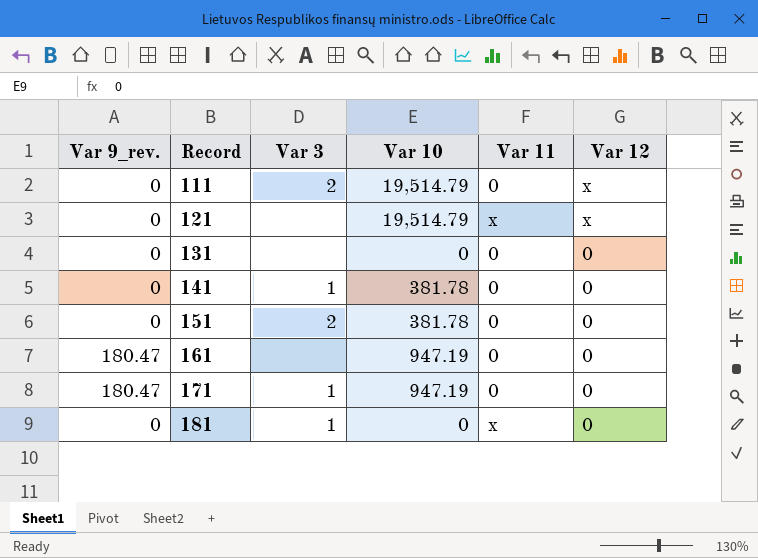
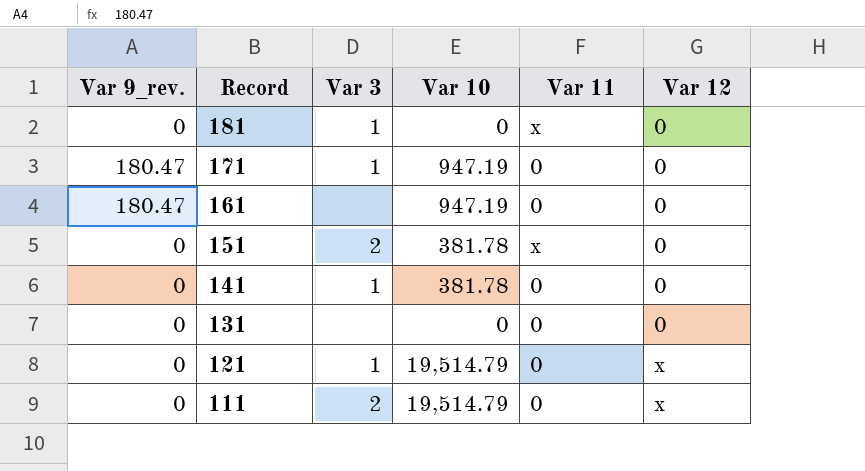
row order: Record ascending -> Record descending
151 | Var 11: 0 -> x
121 | Var 3: none -> 1
121 | Var 11: x -> 0

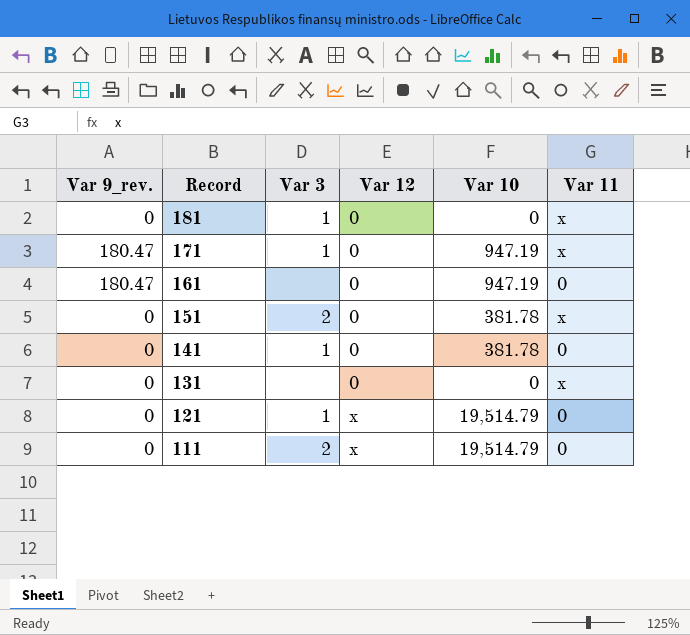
column Var 12 | position: 6 -> 4
171 | Var 11: 0 -> x
131 | Var 11: 0 -> x

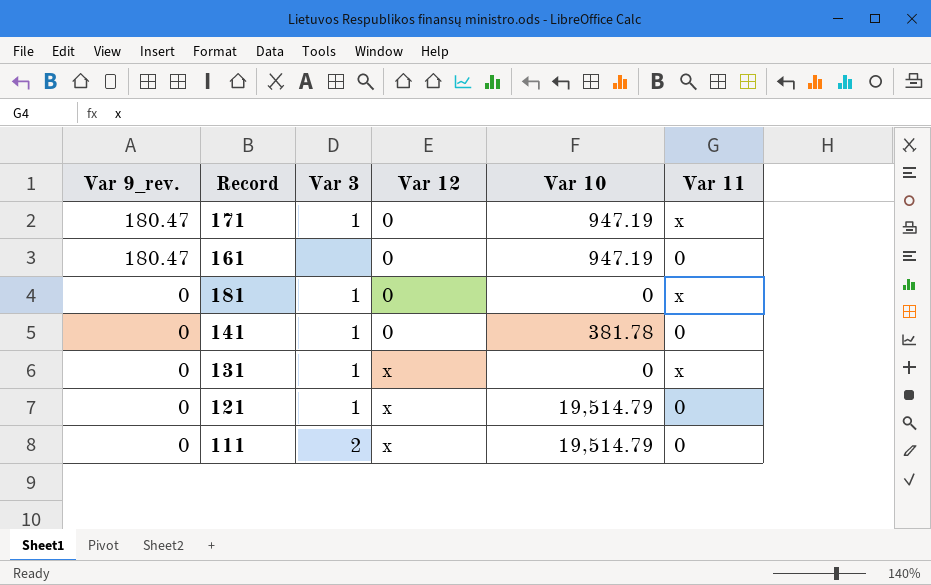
row order: Record descending -> Var 9_rev. descending
row 151: 0 | 2 | 0 | 381.78 | x -> none
131 | Var 3: none -> 1
131 | Var 12: 0 -> x

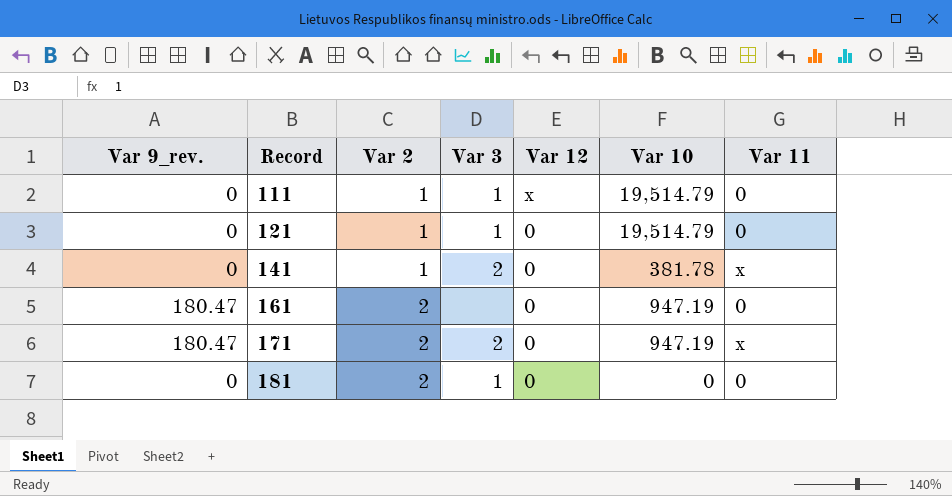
row order: Var 9_rev. descending -> Record ascending
column Var 2 | position: none -> 3
row 131: 0 | 1 | x | 0 | x -> none
111 | Var 3: 2 -> 1
121 | Var 12: x -> 0
141 | Var 3: 1 -> 2
141 | Var 11: 0 -> x
171 | Var 3: 1 -> 2
181 | Var 11: x -> 0

